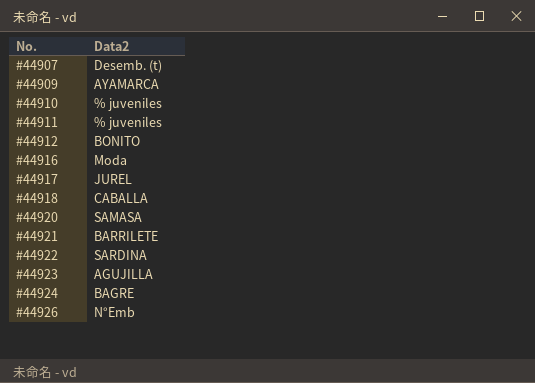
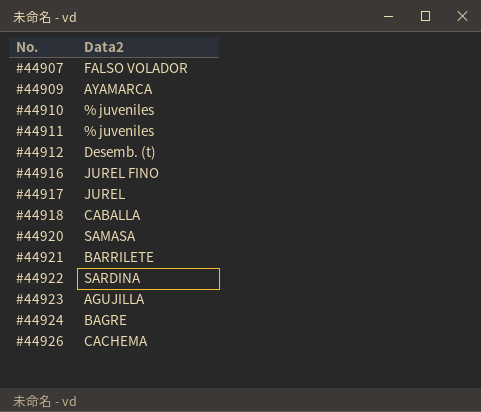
#44907 | Data2: Desemb. (t) -> FALSO VOLADOR
#44912 | Data2: BONITO -> Desemb. (t)
#44916 | Data2: Moda -> JUREL FINO
#44926 | Data2: N°Emb -> CACHEMA

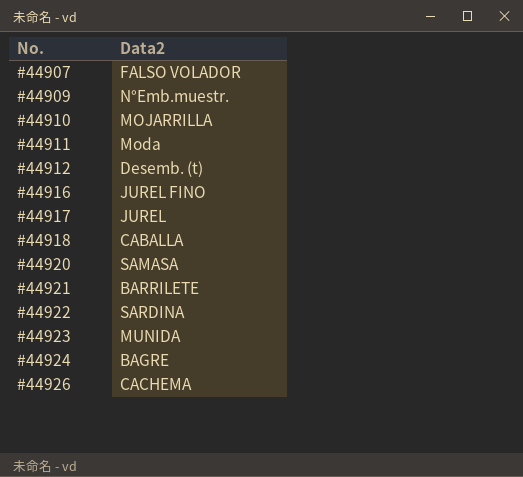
#44909 | Data2: AYAMARCA -> N°Emb.muestr.
#44910 | Data2: % juveniles -> MOJARRILLA
#44911 | Data2: % juveniles -> Moda
#44923 | Data2: AGUJILLA -> MUNIDA

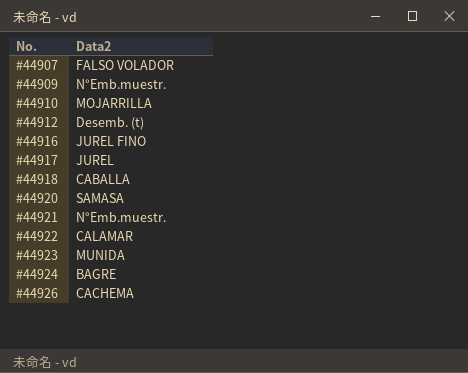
row #44911: Moda -> none
#44921 | Data2: BARRILETE -> N°Emb.muestr.
#44922 | Data2: SARDINA -> CALAMAR

